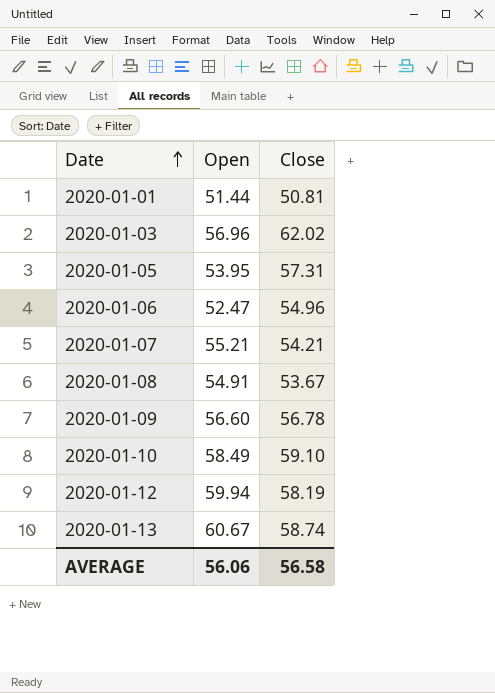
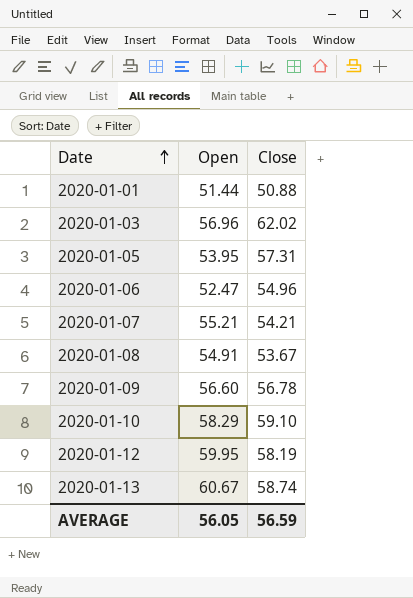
2020-01-01 | Close: 50.81 -> 50.88
2020-01-10 | Open: 58.49 -> 58.29
2020-01-12 | Open: 59.94 -> 59.95
AVERAGE | Open: 56.06 -> 56.05
AVERAGE | Close: 56.58 -> 56.59

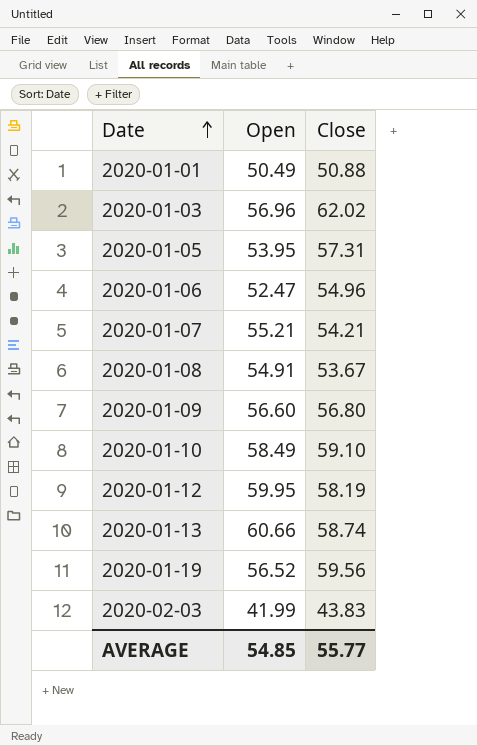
2020-01-01 | Open: 51.44 -> 50.49
2020-01-09 | Close: 56.78 -> 56.80
2020-01-10 | Open: 58.29 -> 58.49
2020-01-13 | Open: 60.67 -> 60.66
row 2020-01-19: none -> 56.52 | 59.56
row 2020-02-03: none -> 41.99 | 43.83
AVERAGE | Open: 56.05 -> 54.85
AVERAGE | Close: 56.59 -> 55.77

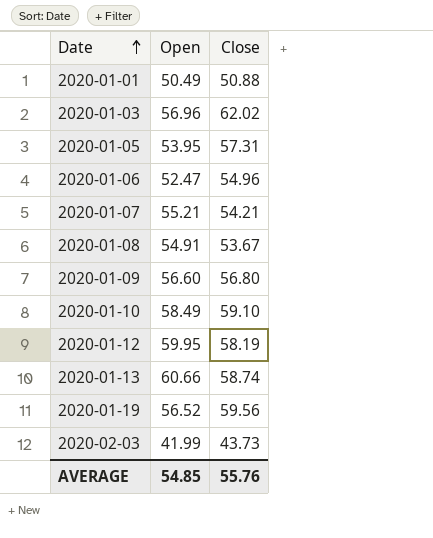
2020-02-03 | Close: 43.83 -> 43.73
AVERAGE | Close: 55.77 -> 55.76

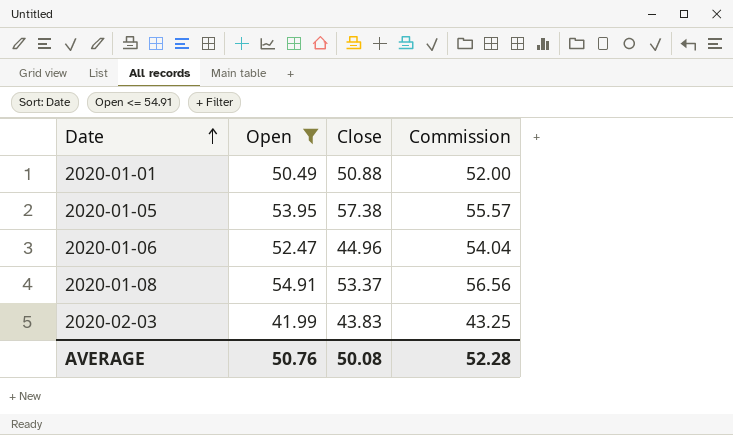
filter: none -> Open <= 54.91
column Commission | formula: none -> [Open] * 1.03
2020-01-05 | Close: 57.31 -> 57.38
2020-01-06 | Close: 54.96 -> 44.96
2020-01-08 | Close: 53.67 -> 53.37
2020-02-03 | Close: 43.73 -> 43.83
AVERAGE | Open: 54.85 -> 50.76
AVERAGE | Close: 55.76 -> 50.08

